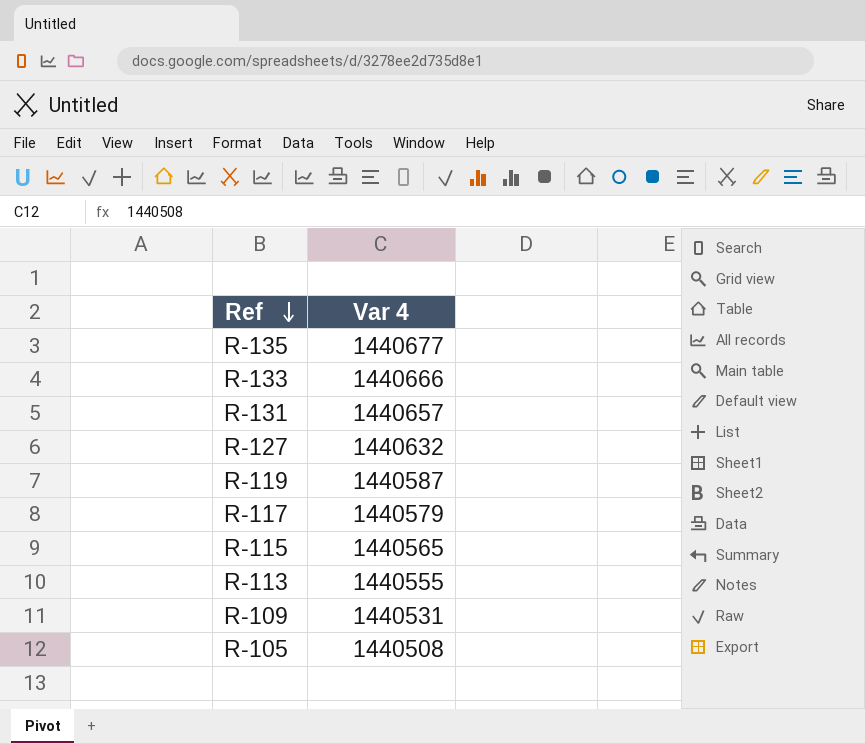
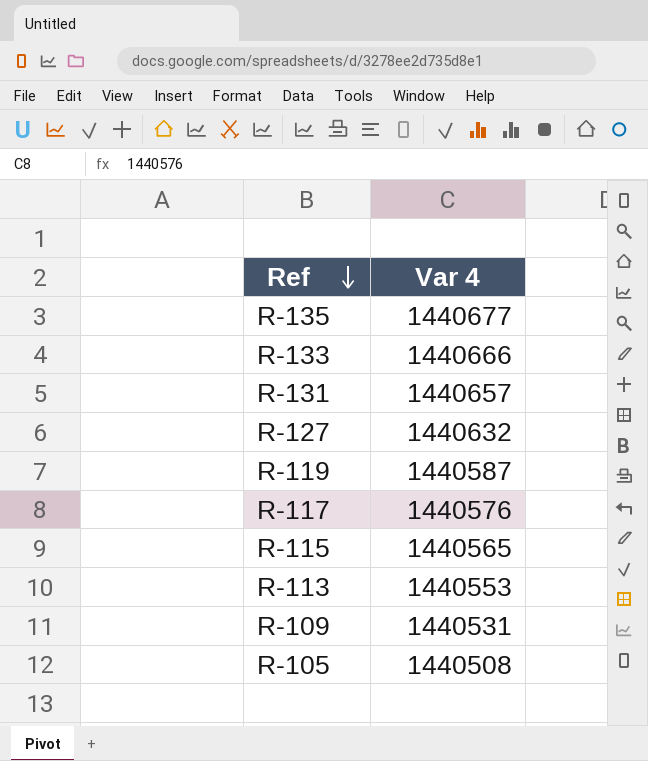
R-117 | Var 4: 1440579 -> 1440576
R-113 | Var 4: 1440555 -> 1440553

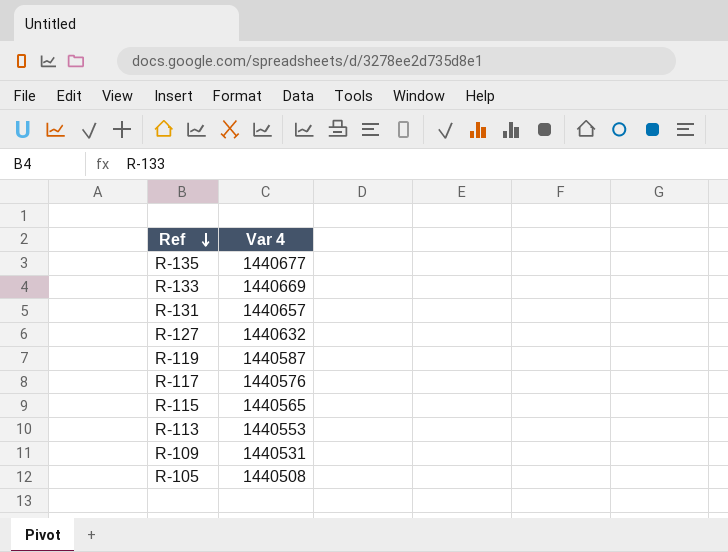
R-133 | Var 4: 1440666 -> 1440669

